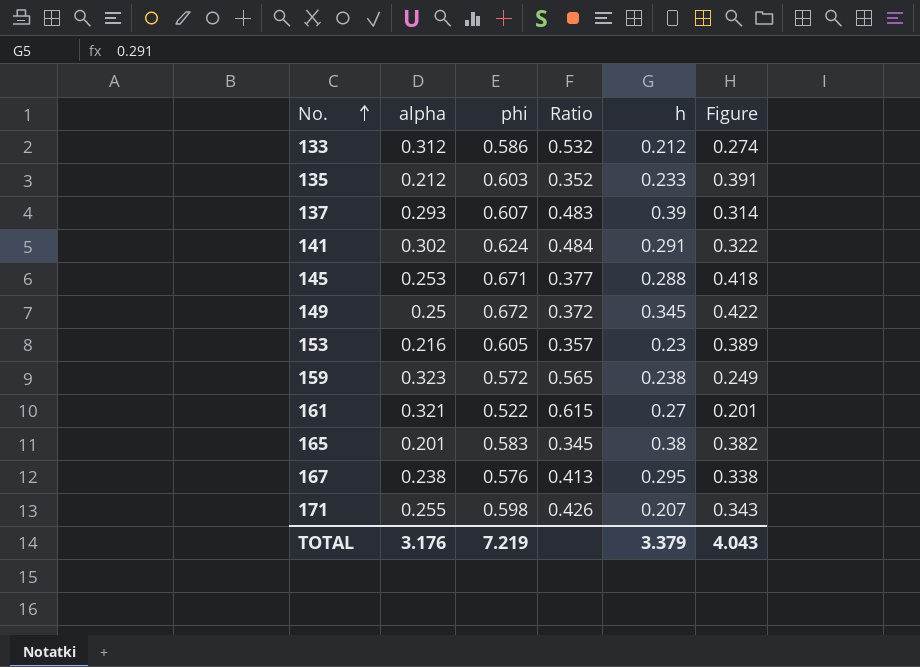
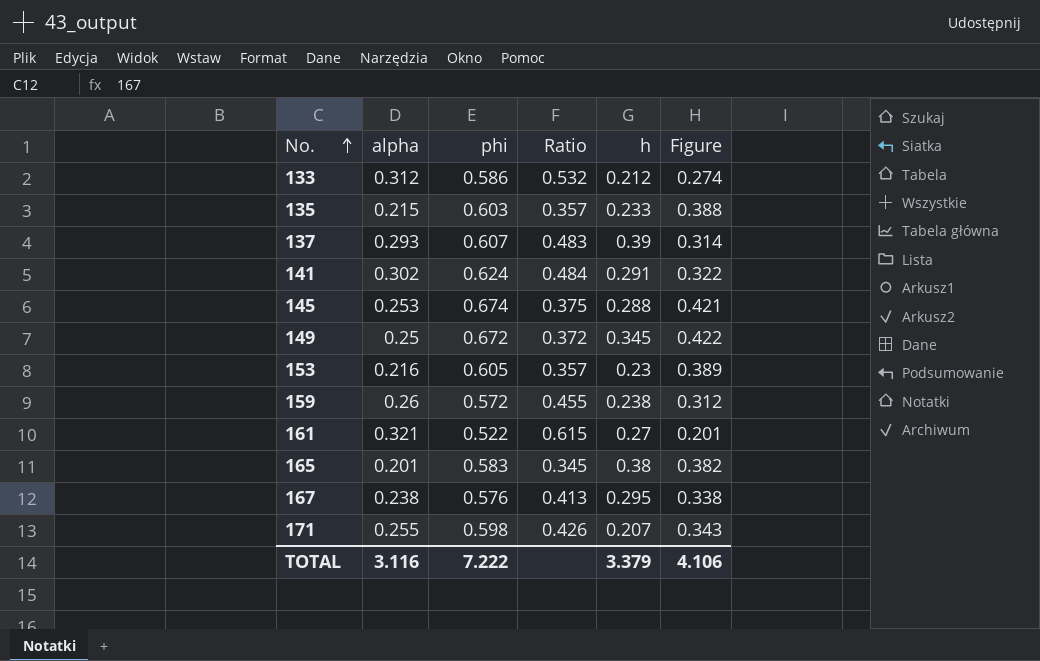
135 | alpha: 0.212 -> 0.215
135 | Ratio: 0.352 -> 0.357
135 | Figure: 0.391 -> 0.388
145 | phi: 0.671 -> 0.674
145 | Ratio: 0.377 -> 0.375
145 | Figure: 0.418 -> 0.421
159 | alpha: 0.323 -> 0.26
159 | Ratio: 0.565 -> 0.455
159 | Figure: 0.249 -> 0.312
TOTAL | alpha: 3.176 -> 3.116
TOTAL | phi: 7.219 -> 7.222
TOTAL | Figure: 4.043 -> 4.106

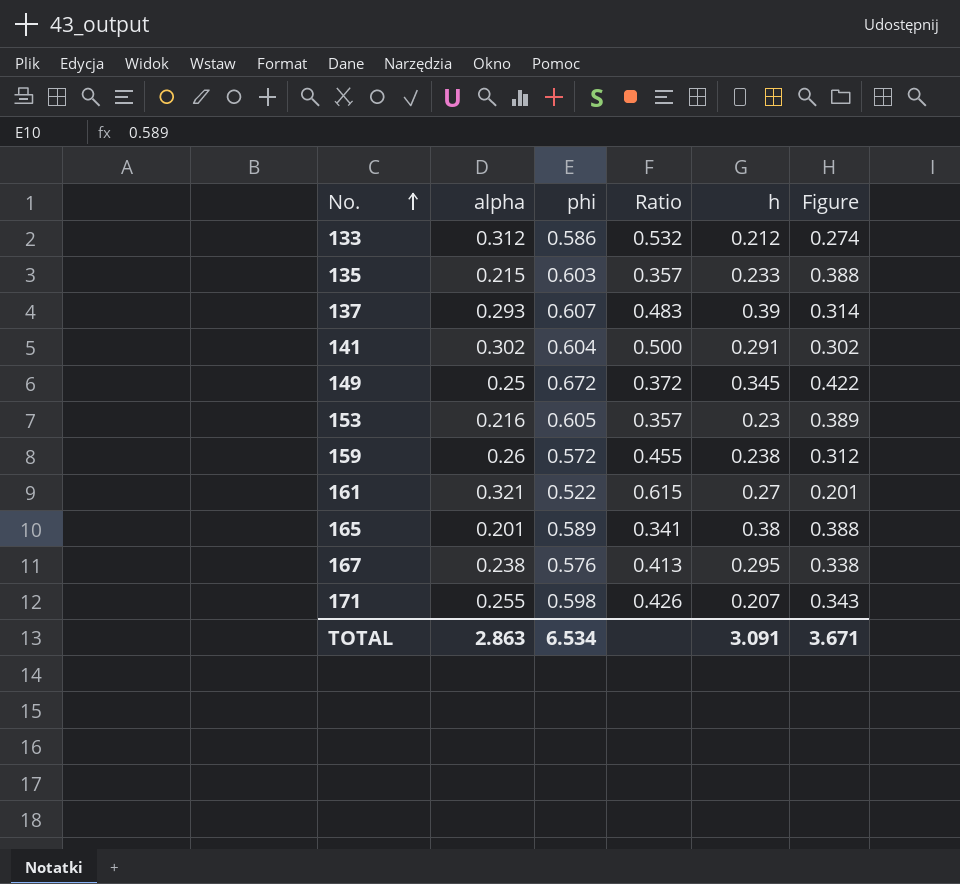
row 145: 0.253 | 0.674 | 0.375 | 0.288 | 0.421 -> none
141 | phi: 0.624 -> 0.604
141 | Ratio: 0.484 -> 0.500
141 | Figure: 0.322 -> 0.302
165 | phi: 0.583 -> 0.589
165 | Ratio: 0.345 -> 0.341
165 | Figure: 0.382 -> 0.388
TOTAL | alpha: 3.116 -> 2.863
TOTAL | phi: 7.222 -> 6.534
TOTAL | h: 3.379 -> 3.091
TOTAL | Figure: 4.106 -> 3.671

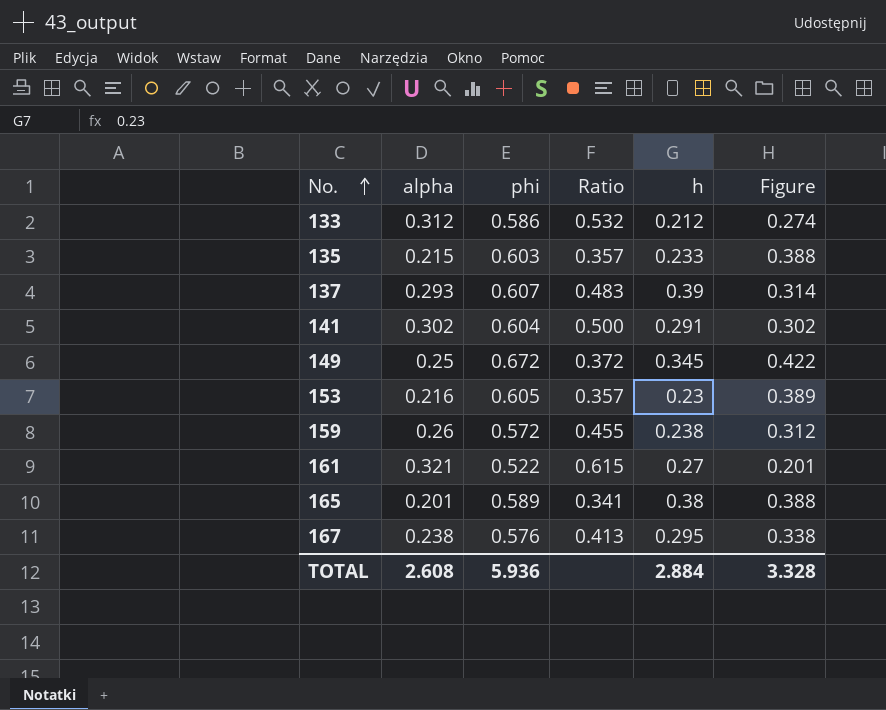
row 171: 0.255 | 0.598 | 0.426 | 0.207 | 0.343 -> none
TOTAL | alpha: 2.863 -> 2.608
TOTAL | phi: 6.534 -> 5.936
TOTAL | h: 3.091 -> 2.884
TOTAL | Figure: 3.671 -> 3.328

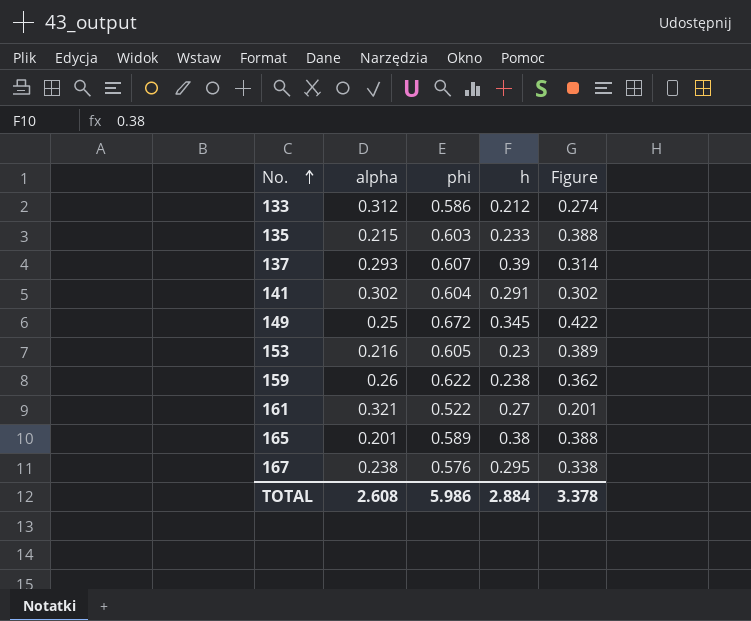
column Ratio | formula: [alpha] / [phi] -> none
159 | phi: 0.572 -> 0.622
159 | Figure: 0.312 -> 0.362
TOTAL | phi: 5.936 -> 5.986
TOTAL | Figure: 3.328 -> 3.378

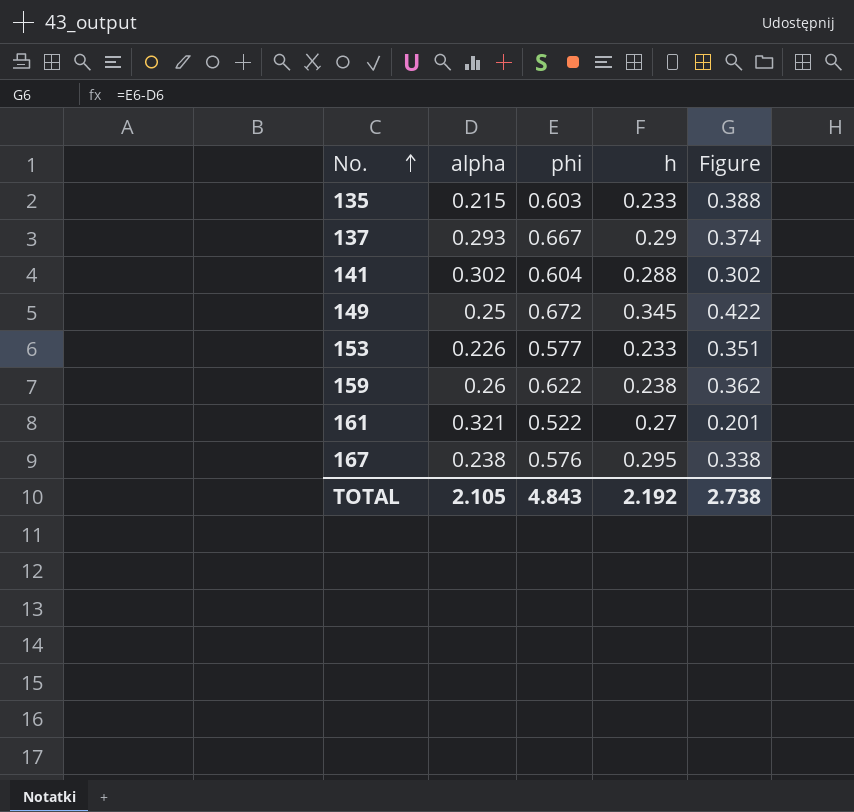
row 133: 0.312 | 0.586 | 0.212 | 0.274 -> none
row 165: 0.201 | 0.589 | 0.38 | 0.388 -> none
137 | phi: 0.607 -> 0.667
137 | h: 0.39 -> 0.29
137 | Figure: 0.314 -> 0.374
141 | h: 0.291 -> 0.288
153 | alpha: 0.216 -> 0.226
153 | phi: 0.605 -> 0.577
153 | h: 0.23 -> 0.233
153 | Figure: 0.389 -> 0.351
TOTAL | alpha: 2.608 -> 2.105
TOTAL | phi: 5.986 -> 4.843
TOTAL | h: 2.884 -> 2.192
TOTAL | Figure: 3.378 -> 2.738

